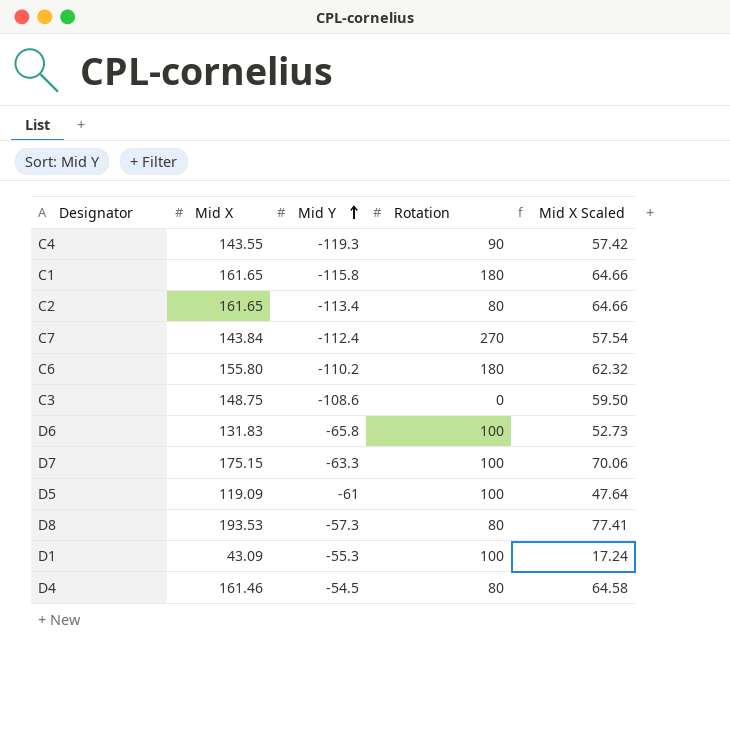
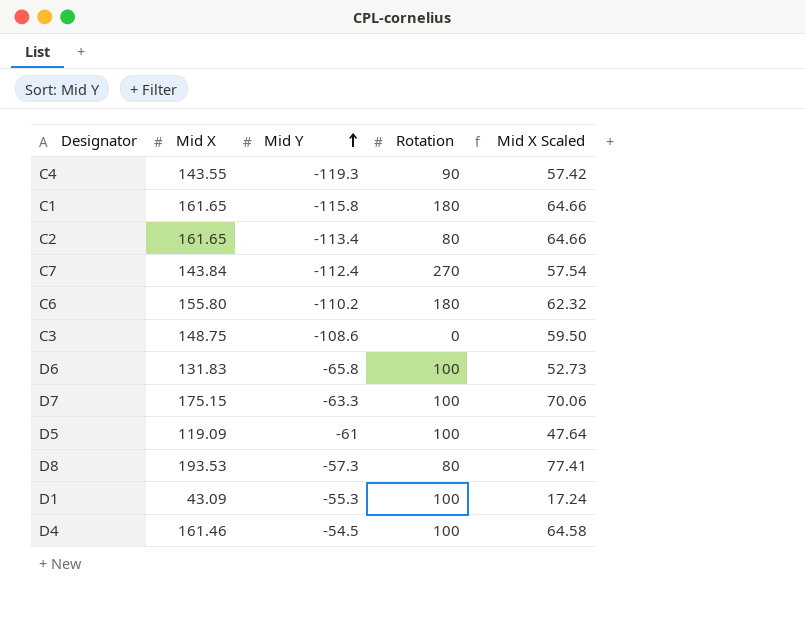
D4 | Rotation: 80 -> 100

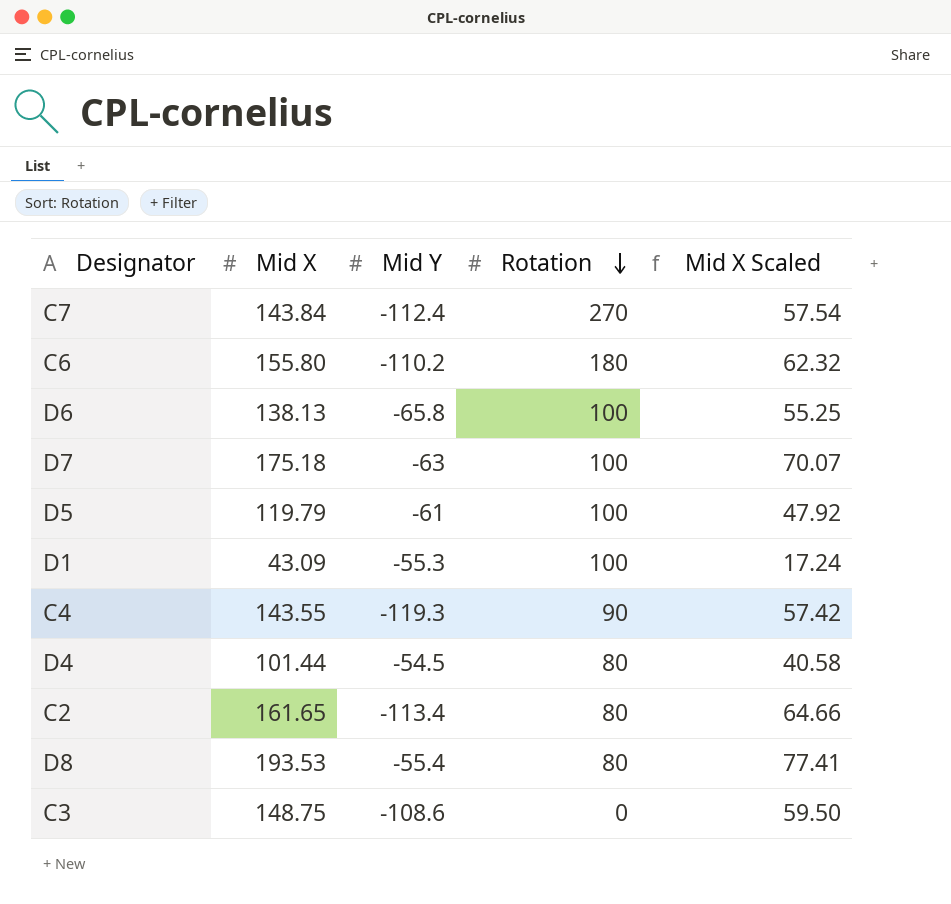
row order: Mid Y ascending -> Rotation descending
row C1: 161.65 | -115.8 | 180 | 64.66 -> none
D6 | Mid X: 131.83 -> 138.13
D6 | Mid X Scaled: 52.73 -> 55.25
D7 | Mid X: 175.15 -> 175.18
D7 | Mid Y: -63.3 -> -63
D7 | Mid X Scaled: 70.06 -> 70.07
D5 | Mid X: 119.09 -> 119.79
D5 | Mid X Scaled: 47.64 -> 47.92
D4 | Mid X: 161.46 -> 101.44
D4 | Rotation: 100 -> 80
D4 | Mid X Scaled: 64.58 -> 40.58
D8 | Mid Y: -57.3 -> -55.4

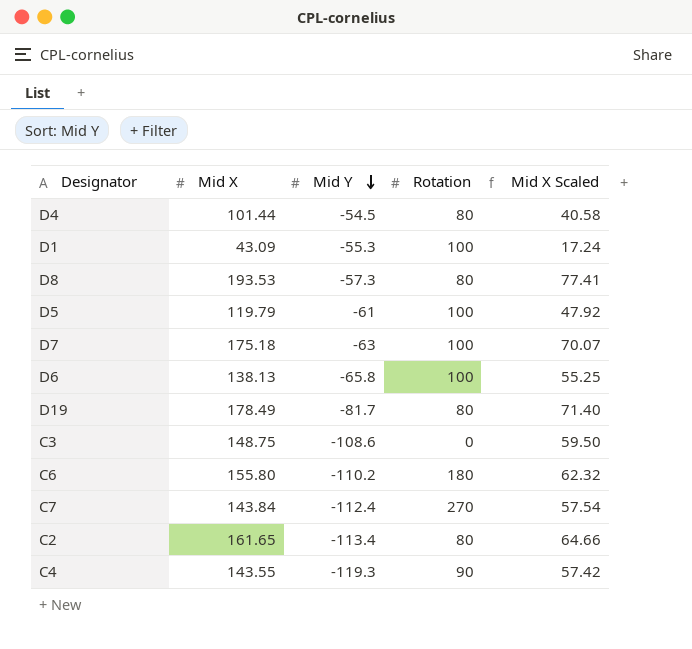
row order: Rotation descending -> Mid Y descending
D8 | Mid Y: -55.4 -> -57.3
row D19: none -> 178.49 | -81.7 | 80 | 71.40

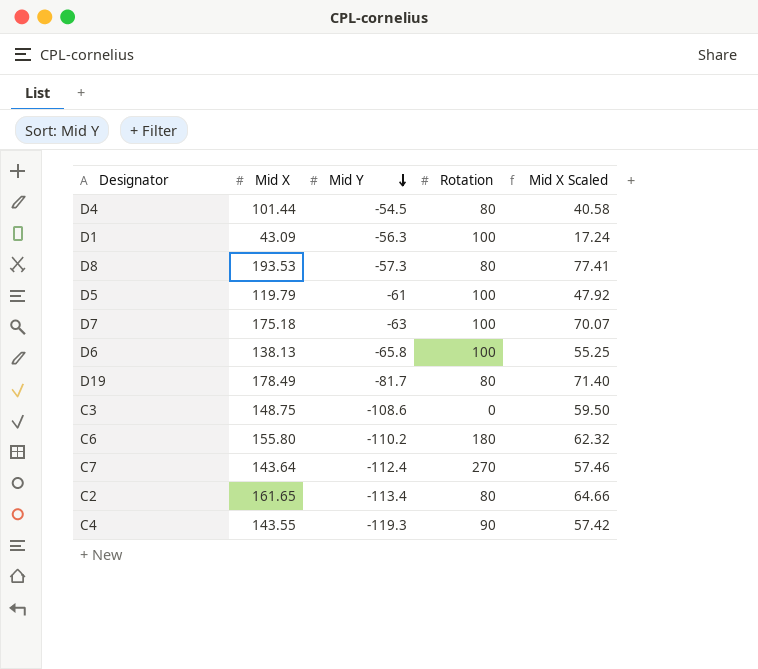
D1 | Mid Y: -55.3 -> -56.3
C7 | Mid X: 143.84 -> 143.64
C7 | Mid X Scaled: 57.54 -> 57.46

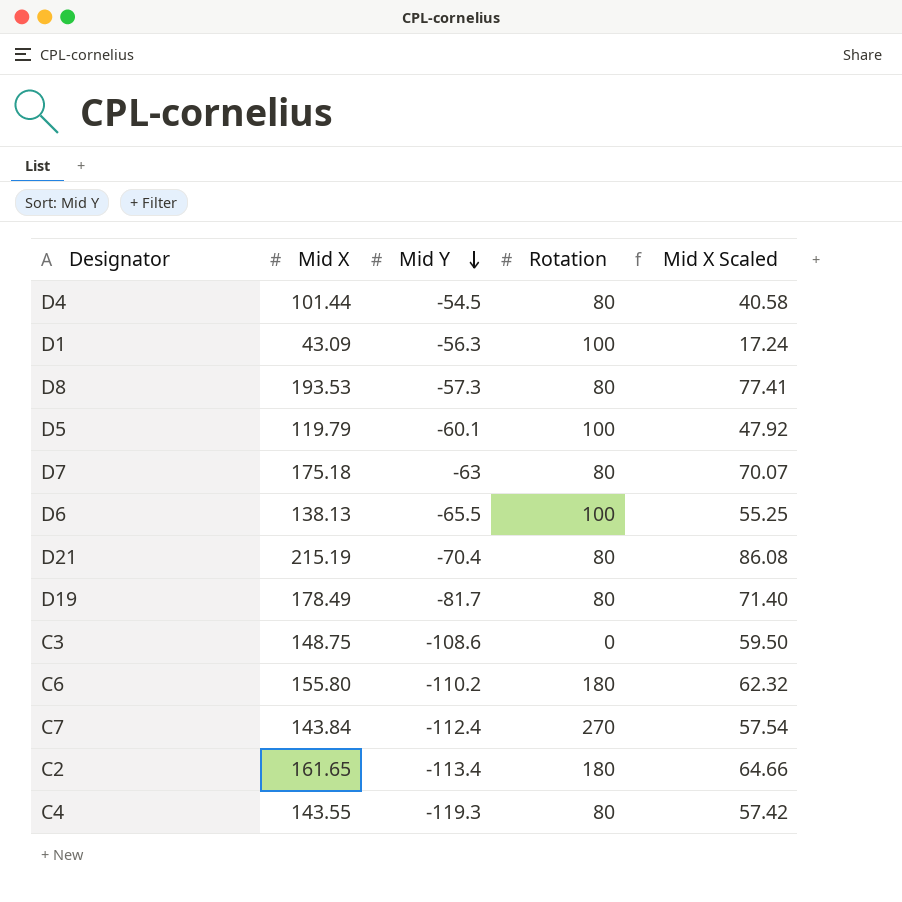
D5 | Mid Y: -61 -> -60.1
D7 | Rotation: 100 -> 80
D6 | Mid Y: -65.8 -> -65.5
row D21: none -> 215.19 | -70.4 | 80 | 86.08
C7 | Mid X: 143.64 -> 143.84
C7 | Mid X Scaled: 57.46 -> 57.54
C2 | Rotation: 80 -> 180
C4 | Rotation: 90 -> 80

